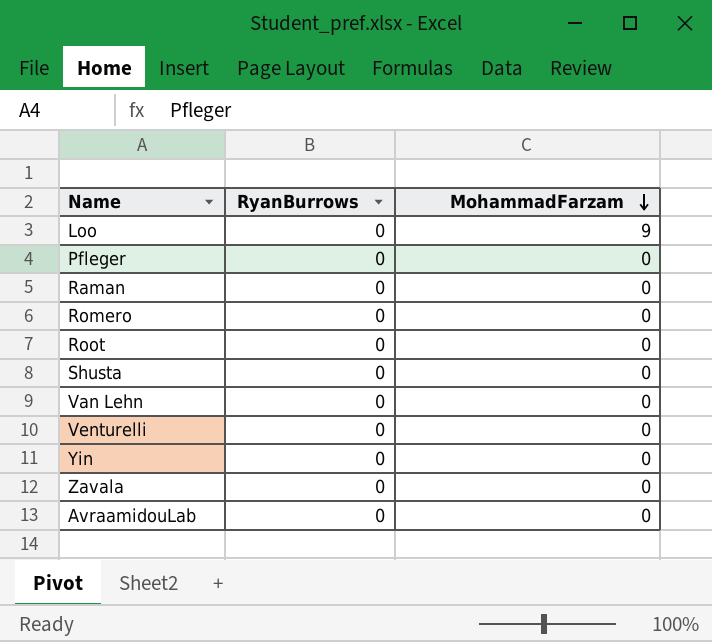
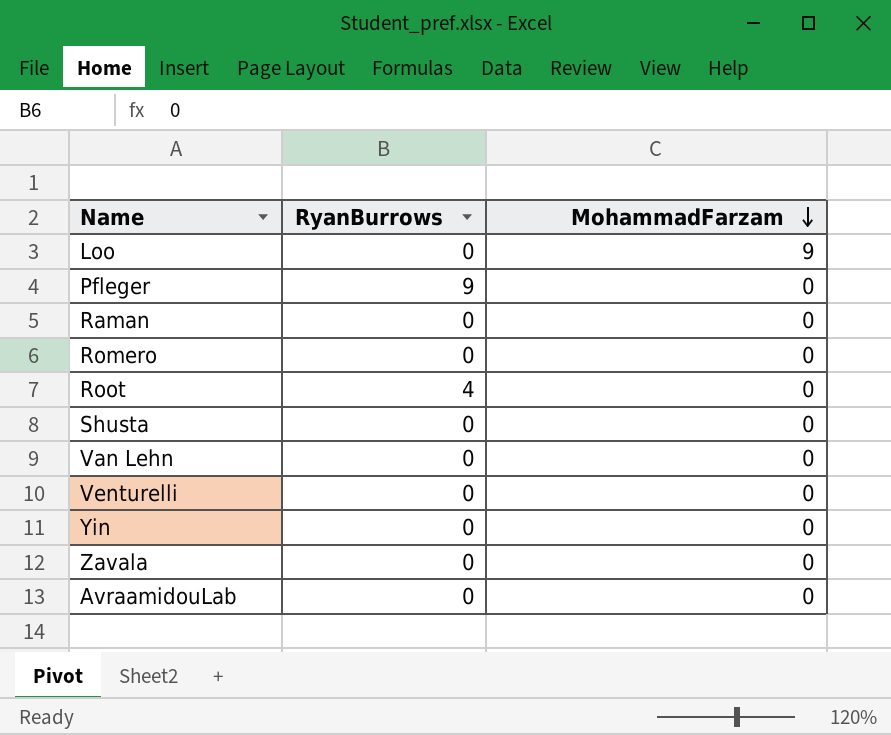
Pfleger | RyanBurrows: 0 -> 9
Root | RyanBurrows: 0 -> 4

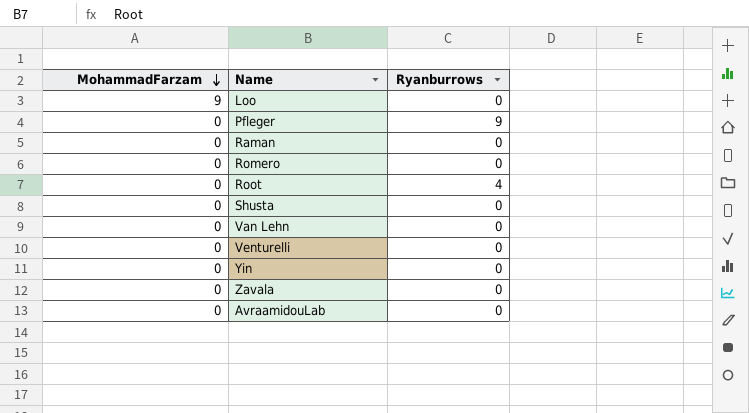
column MohammadFarzam | position: 3 -> 1
column name: RyanBurrows -> Ryanburrows

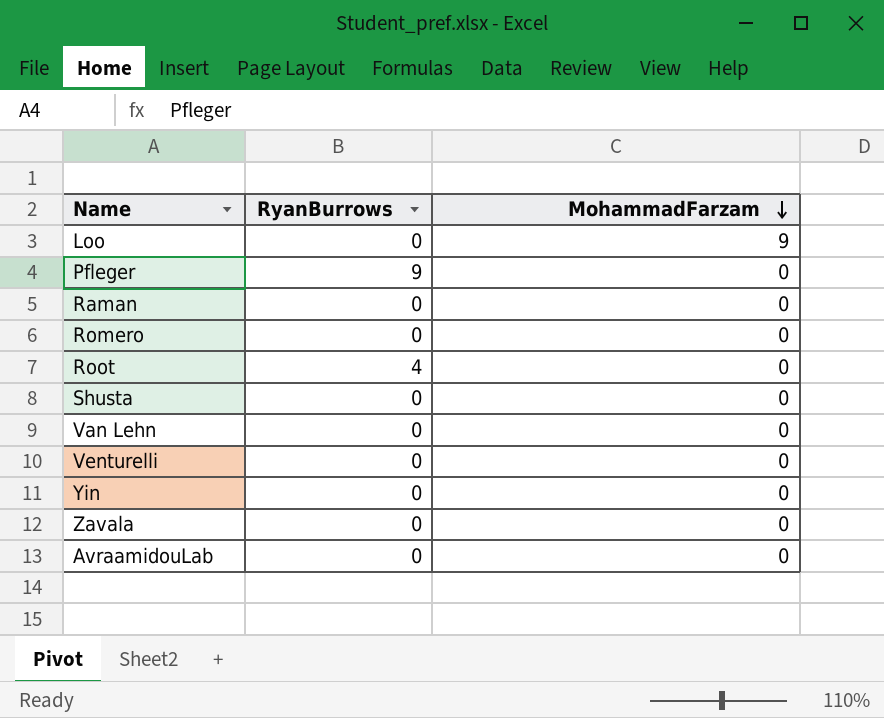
column name: Ryanburrows -> RyanBurrows
column MohammadFarzam | position: 1 -> 3

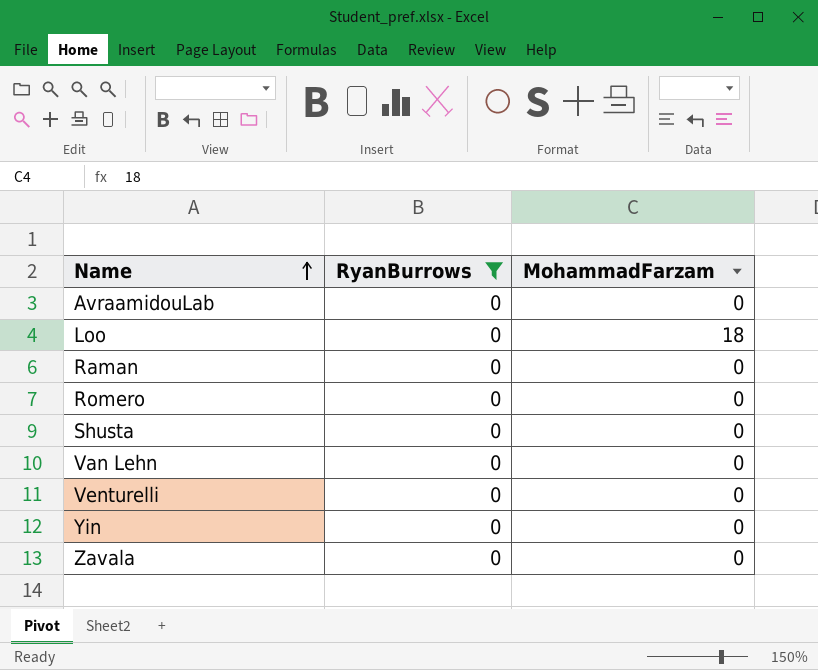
filter: none -> RyanBurrows = 0
row order: MohammadFarzam descending -> Name ascending
Loo | MohammadFarzam: 9 -> 18

